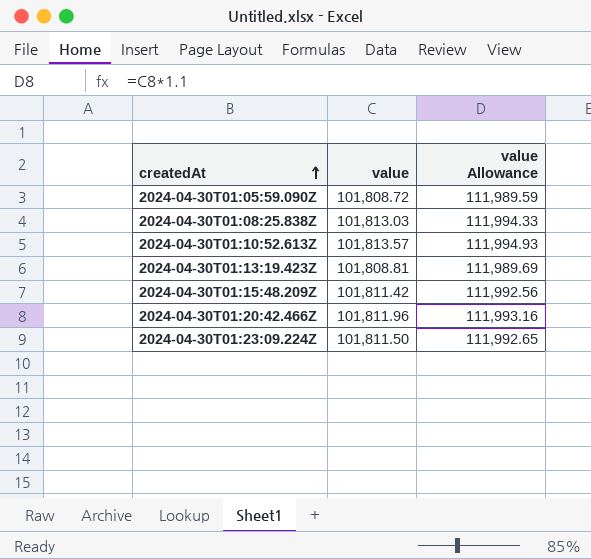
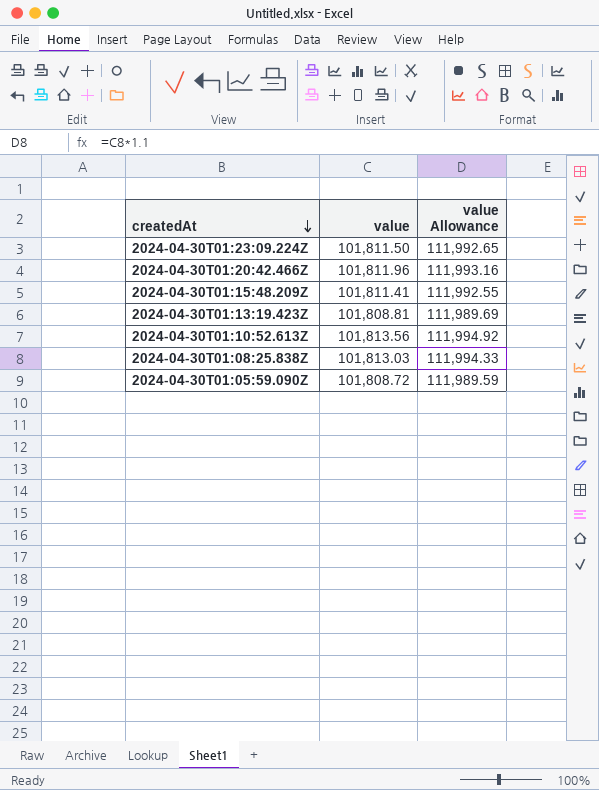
row order: createdAt ascending -> createdAt descending
2024-04-30T01:15:48.209Z | value: 101,811.42 -> 101,811.41
2024-04-30T01:15:48.209Z | value Allowance: 111,992.56 -> 111,992.55
2024-04-30T01:10:52.613Z | value: 101,813.57 -> 101,813.56
2024-04-30T01:10:52.613Z | value Allowance: 111,994.93 -> 111,994.92

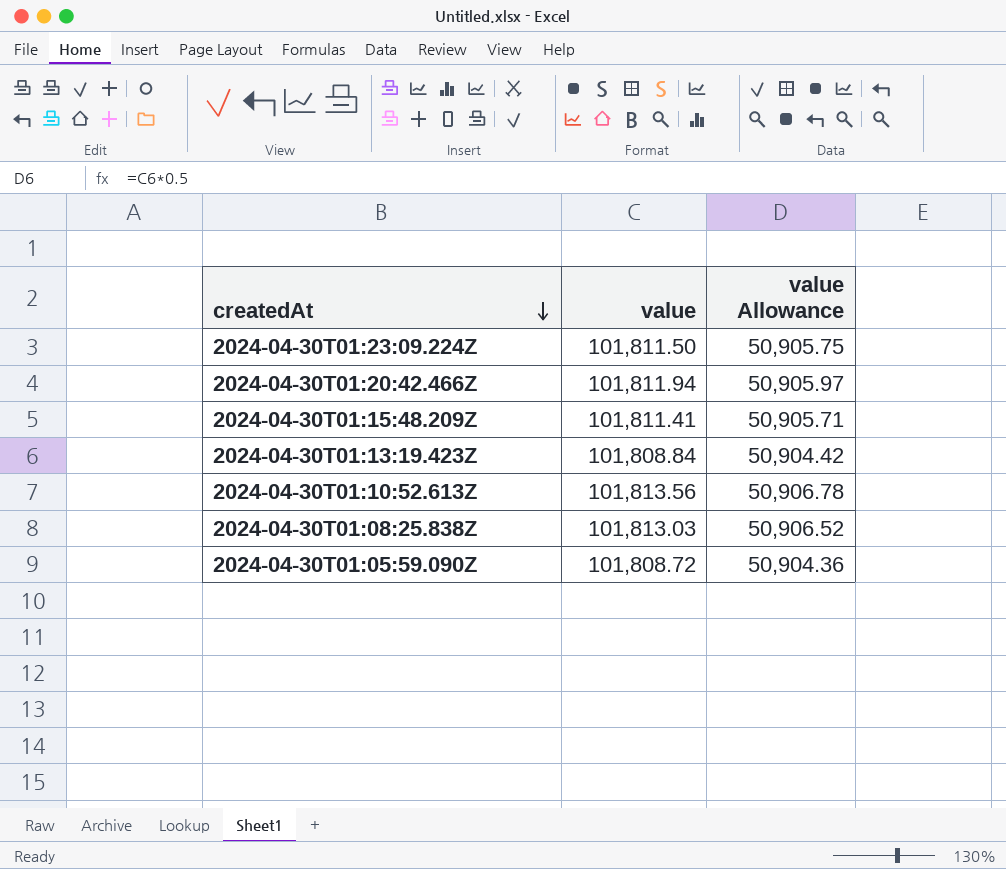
column value Allowance | formula: [value] * 1.1 -> [value] * 0.5
2024-04-30T01:20:42.466Z | value: 101,811.96 -> 101,811.94
2024-04-30T01:13:19.423Z | value: 101,808.81 -> 101,808.84

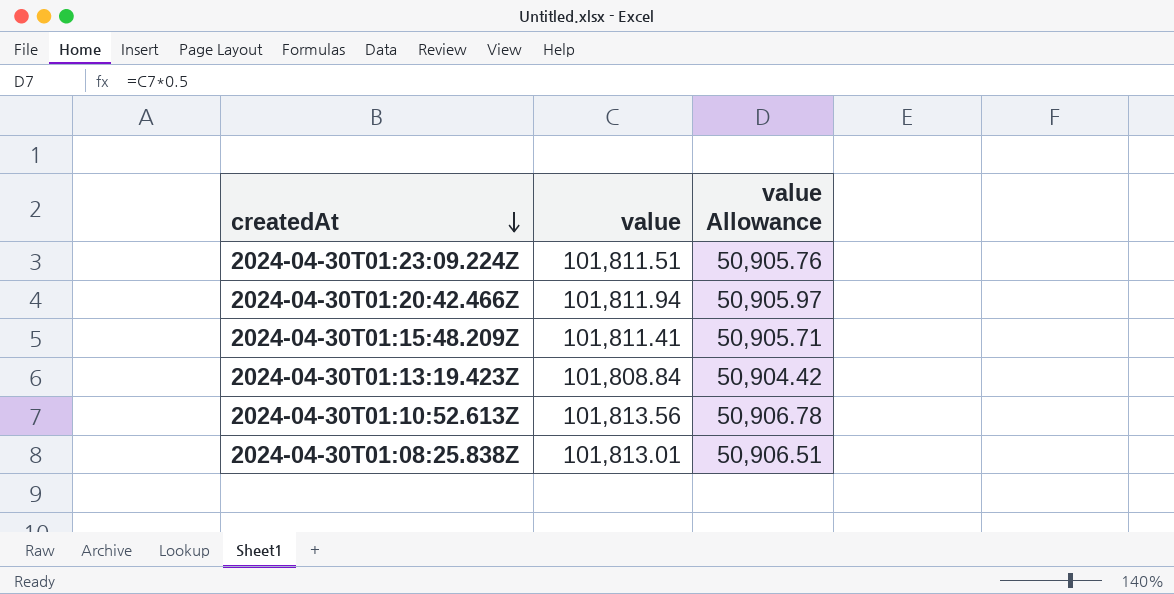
row 2024-04-30T01:05:59.090Z: 101,808.72 | 50,904.36 -> none
2024-04-30T01:23:09.224Z | value: 101,811.50 -> 101,811.51
2024-04-30T01:23:09.224Z | value Allowance: 50,905.75 -> 50,905.76
2024-04-30T01:08:25.838Z | value: 101,813.03 -> 101,813.01
2024-04-30T01:08:25.838Z | value Allowance: 50,906.52 -> 50,906.51

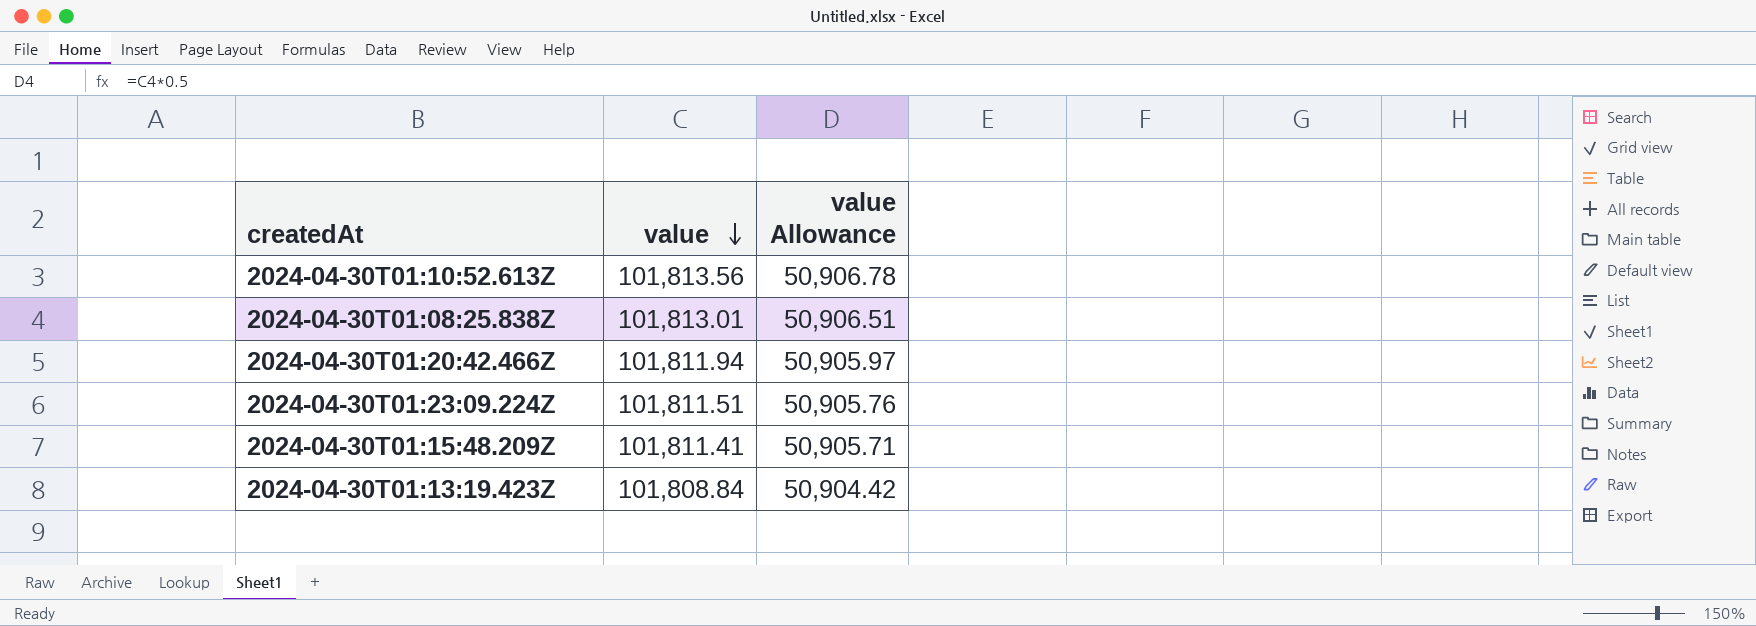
row order: createdAt descending -> value descending

